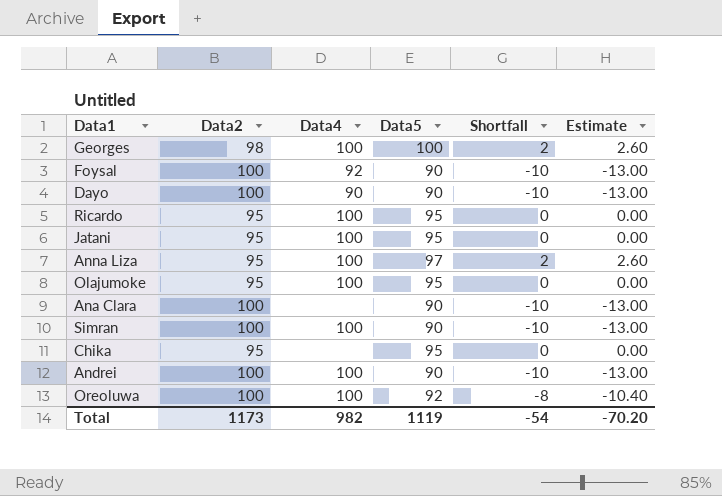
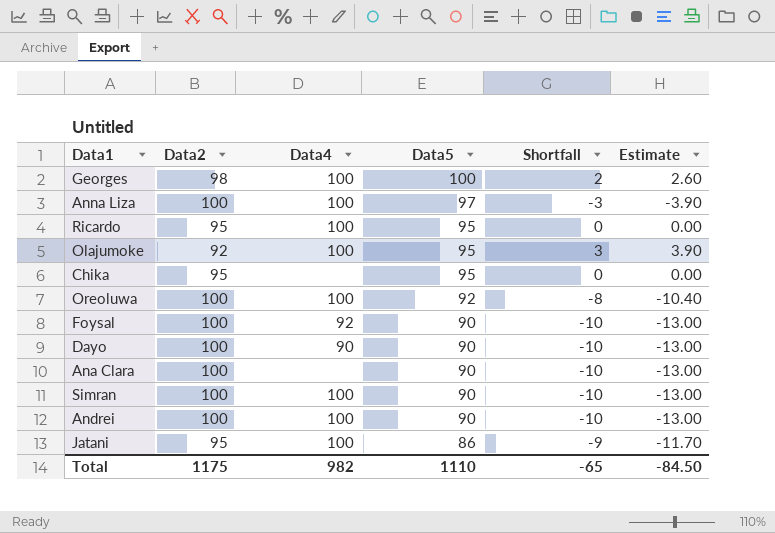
row order: none -> Data5 descending
Anna Liza | Data2: 95 -> 100
Anna Liza | Shortfall: 2 -> -3
Anna Liza | Estimate: 2.60 -> -3.90
Olajumoke | Data2: 95 -> 92
Olajumoke | Shortfall: 0 -> 3
Olajumoke | Estimate: 0.00 -> 3.90
Jatani | Data5: 95 -> 86
Jatani | Shortfall: 0 -> -9
Jatani | Estimate: 0.00 -> -11.70
Total | Data2: 1173 -> 1175
Total | Data5: 1119 -> 1110
Total | Shortfall: -54 -> -65
Total | Estimate: -70.20 -> -84.50

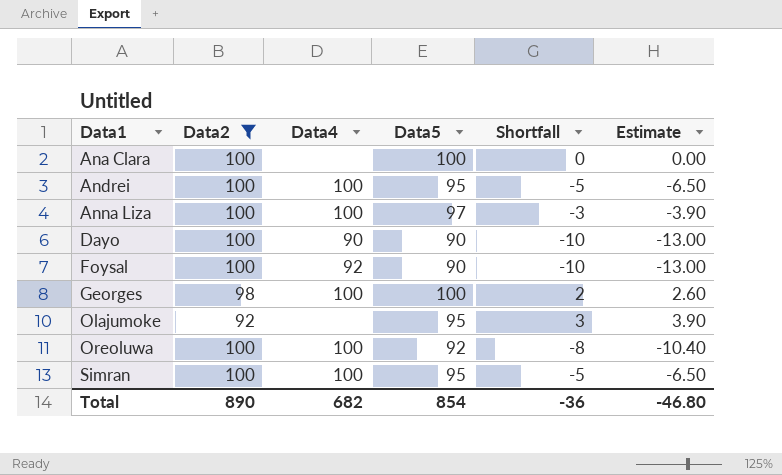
filter: none -> Data2 != 95
row order: Data5 descending -> Data1 ascending
Ana Clara | Data5: 90 -> 100
Ana Clara | Shortfall: -10 -> 0
Ana Clara | Estimate: -13.00 -> 0.00
Andrei | Data5: 90 -> 95
Andrei | Shortfall: -10 -> -5
Andrei | Estimate: -13.00 -> -6.50
Olajumoke | Data4: 100 -> none
Simran | Data5: 90 -> 95
Simran | Shortfall: -10 -> -5
Simran | Estimate: -13.00 -> -6.50
Total | Data2: 1175 -> 890
Total | Data4: 982 -> 682
Total | Data5: 1110 -> 854
Total | Shortfall: -65 -> -36
Total | Estimate: -84.50 -> -46.80

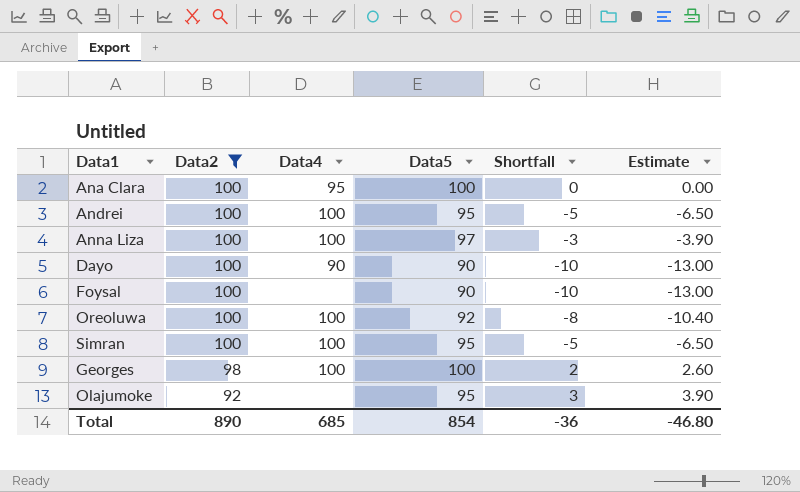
row order: Data1 ascending -> Data2 descending
Ana Clara | Data4: none -> 95
Foysal | Data4: 92 -> none
Total | Data4: 682 -> 685

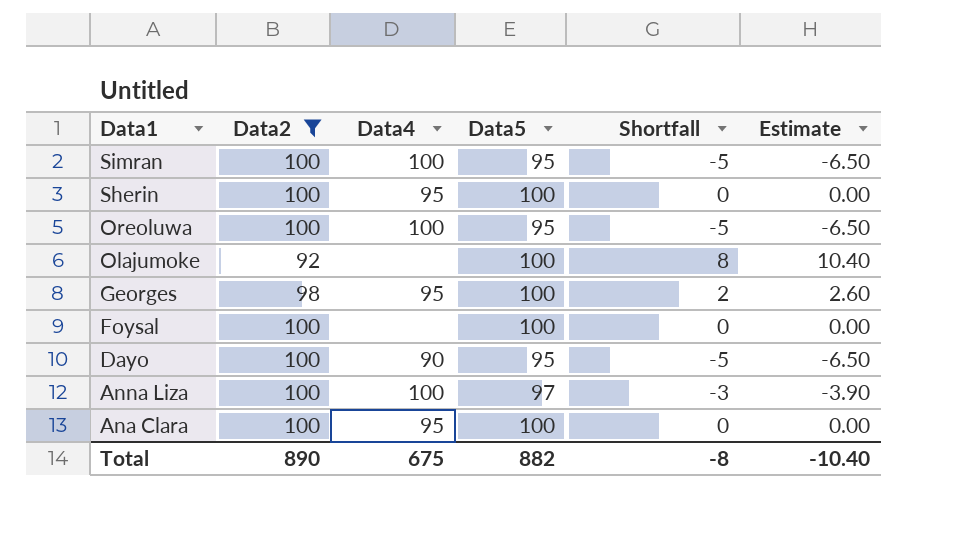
row order: Data2 descending -> Data1 descending
row Andrei: 100 | 100 | 95 | -5 | -6.50 -> none
row Sherin: none -> 100 | 95 | 100 | 0 | 0.00
Oreoluwa | Data5: 92 -> 95
Oreoluwa | Shortfall: -8 -> -5
Oreoluwa | Estimate: -10.40 -> -6.50
Olajumoke | Data5: 95 -> 100
Olajumoke | Shortfall: 3 -> 8
Olajumoke | Estimate: 3.90 -> 10.40
Georges | Data4: 100 -> 95
Foysal | Data5: 90 -> 100
Foysal | Shortfall: -10 -> 0
Foysal | Estimate: -13.00 -> 0.00
Dayo | Data5: 90 -> 95
Dayo | Shortfall: -10 -> -5
Dayo | Estimate: -13.00 -> -6.50
Total | Data4: 685 -> 675
Total | Data5: 854 -> 882
Total | Shortfall: -36 -> -8
Total | Estimate: -46.80 -> -10.40

